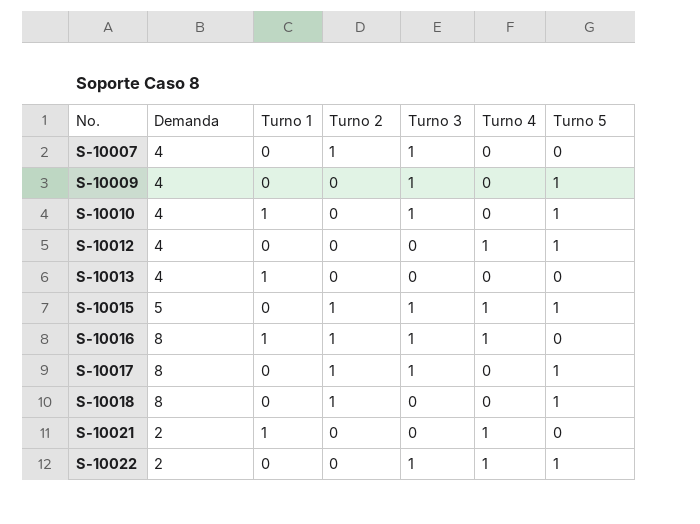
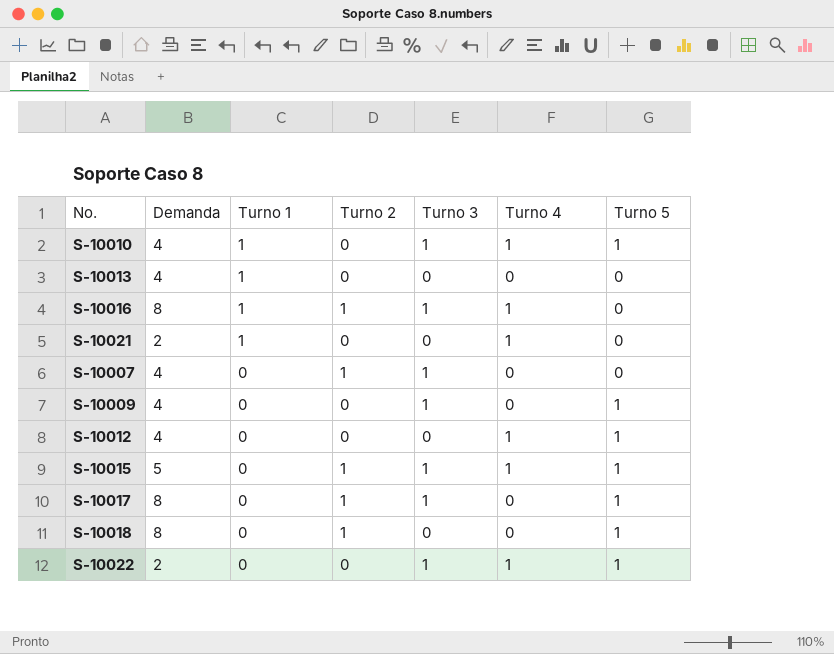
row order: No. ascending -> Turno 1 descending
S-10010 | Turno 4: 0 -> 1

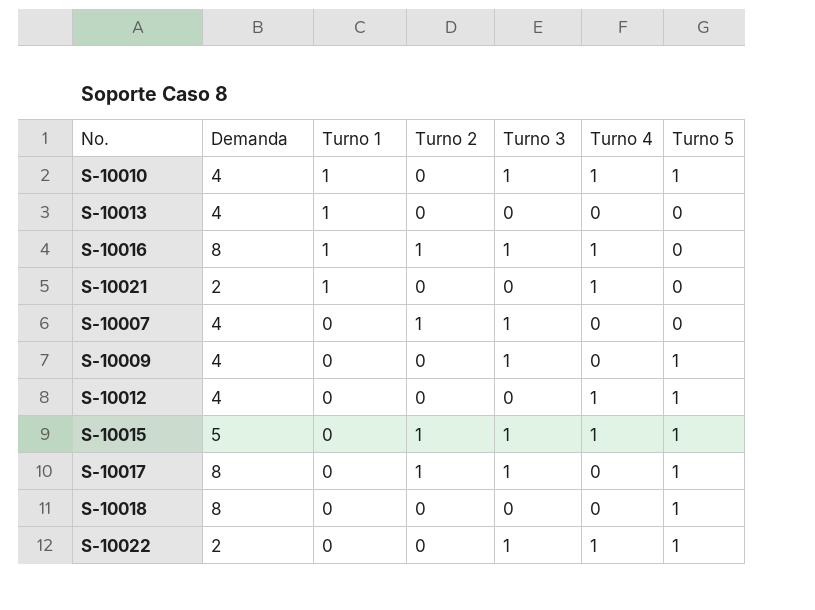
S-10018 | Turno 2: 1 -> 0

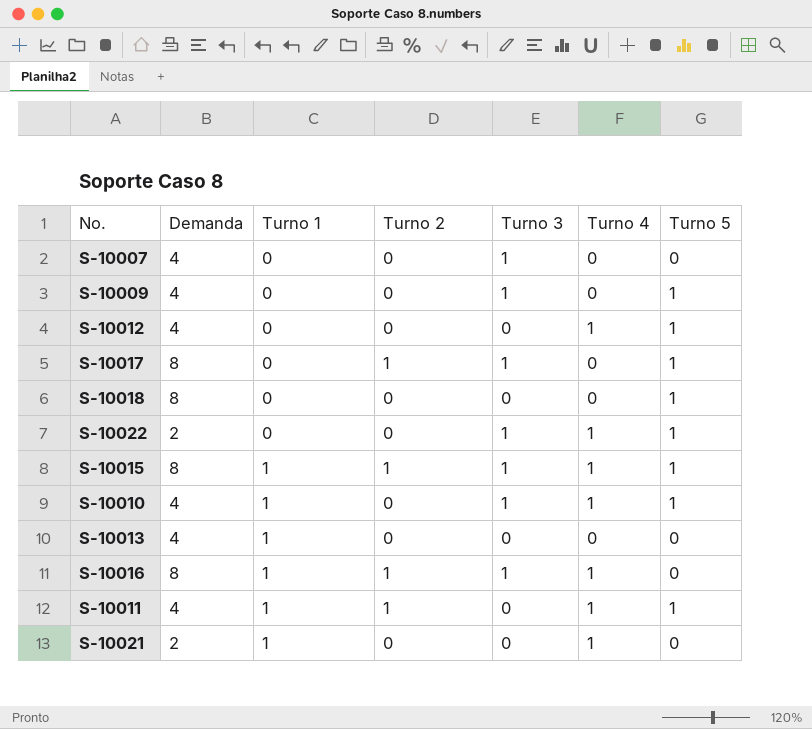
row order: Turno 1 descending -> Turno 1 ascending
S-10007 | Turno 2: 1 -> 0
S-10015 | Demanda: 5 -> 8
S-10015 | Turno 1: 0 -> 1
row S-10011: none -> 4 | 1 | 1 | 0 | 1 | 1

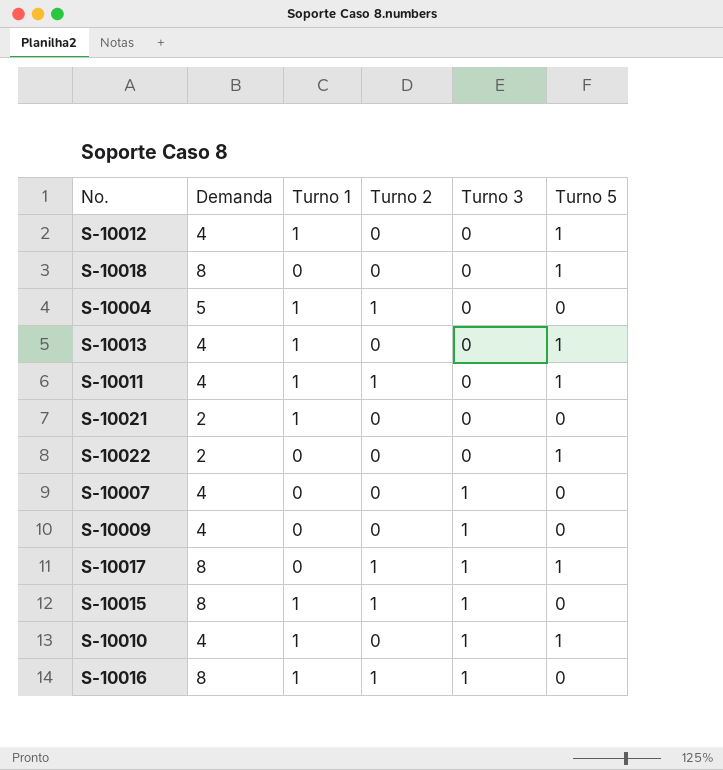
row order: Turno 1 ascending -> Turno 3 ascending
column Turno 4 | position: 6 -> none
S-10012 | Turno 1: 0 -> 1
row S-10004: none -> 5 | 1 | 1 | 0 | 0
S-10013 | Turno 5: 0 -> 1
S-10022 | Turno 3: 1 -> 0
S-10009 | Turno 5: 1 -> 0
S-10015 | Turno 5: 1 -> 0

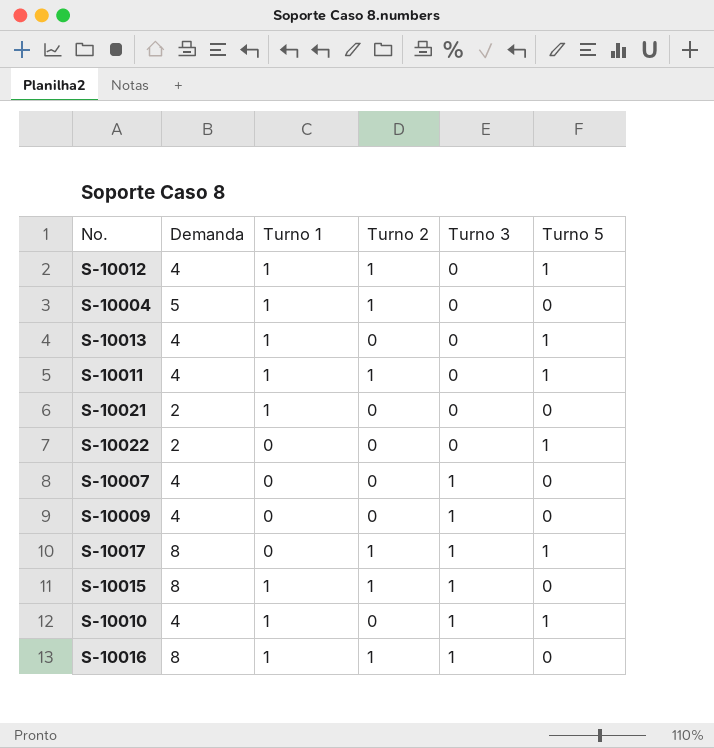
row S-10018: 8 | 0 | 0 | 0 | 1 -> none
S-10012 | Turno 2: 0 -> 1

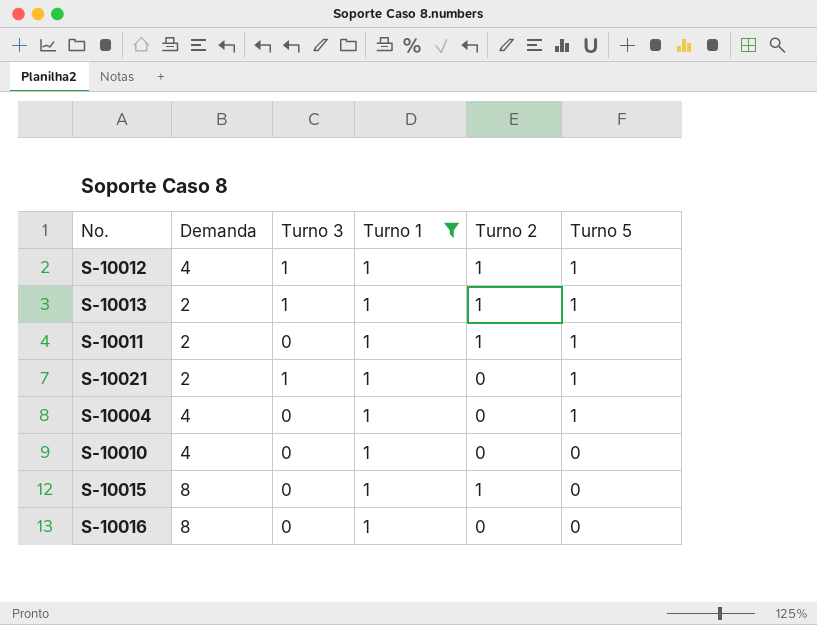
filter: none -> Turno 1 = 1
row order: Turno 3 ascending -> Turno 5 descending
column Turno 3 | position: 5 -> 3
S-10012 | Turno 3: 0 -> 1
S-10013 | Demanda: 4 -> 2
S-10013 | Turno 3: 0 -> 1
S-10013 | Turno 2: 0 -> 1
S-10011 | Demanda: 4 -> 2
S-10021 | Turno 3: 0 -> 1
S-10021 | Turno 5: 0 -> 1
S-10004 | Demanda: 5 -> 4
S-10004 | Turno 2: 1 -> 0
S-10004 | Turno 5: 0 -> 1
S-10010 | Turno 3: 1 -> 0
S-10010 | Turno 5: 1 -> 0
S-10015 | Turno 3: 1 -> 0
S-10016 | Turno 3: 1 -> 0
S-10016 | Turno 2: 1 -> 0

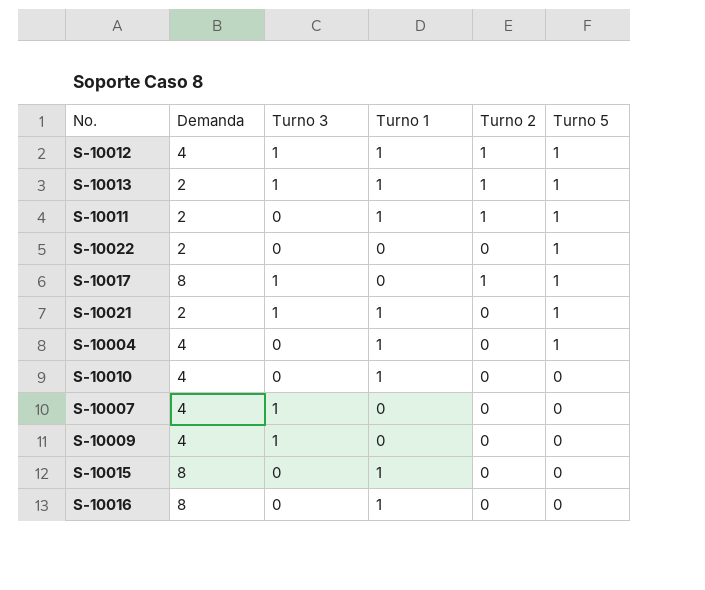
filter: Turno 1 = 1 -> none
S-10015 | Turno 2: 1 -> 0

